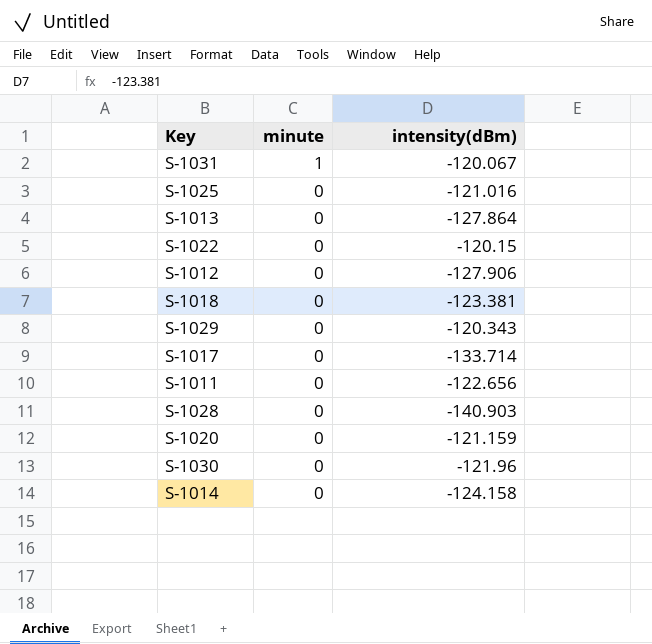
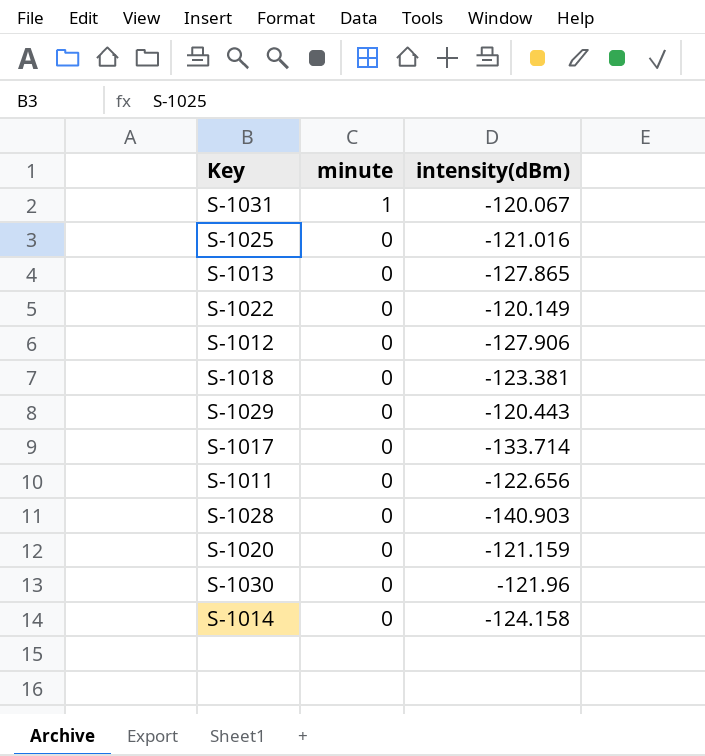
S-1013 | intensity(dBm): -127.864 -> -127.865
S-1022 | intensity(dBm): -120.15 -> -120.149
S-1029 | intensity(dBm): -120.343 -> -120.443

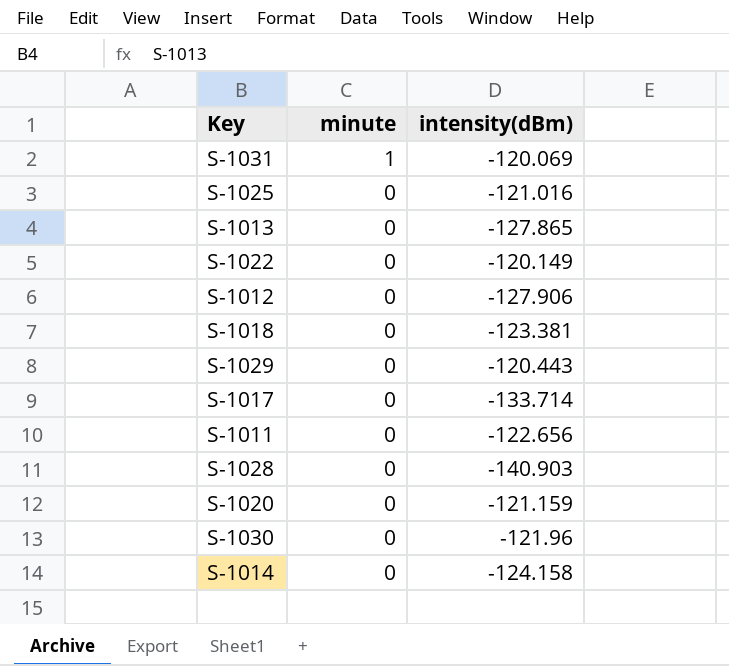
S-1031 | intensity(dBm): -120.067 -> -120.069

